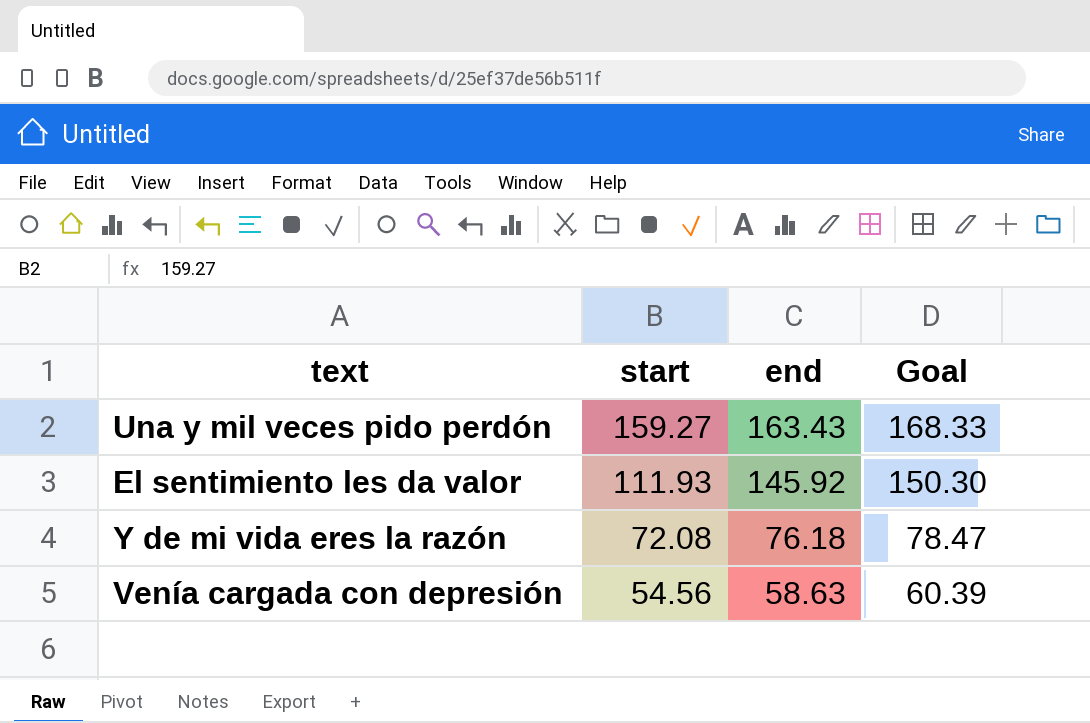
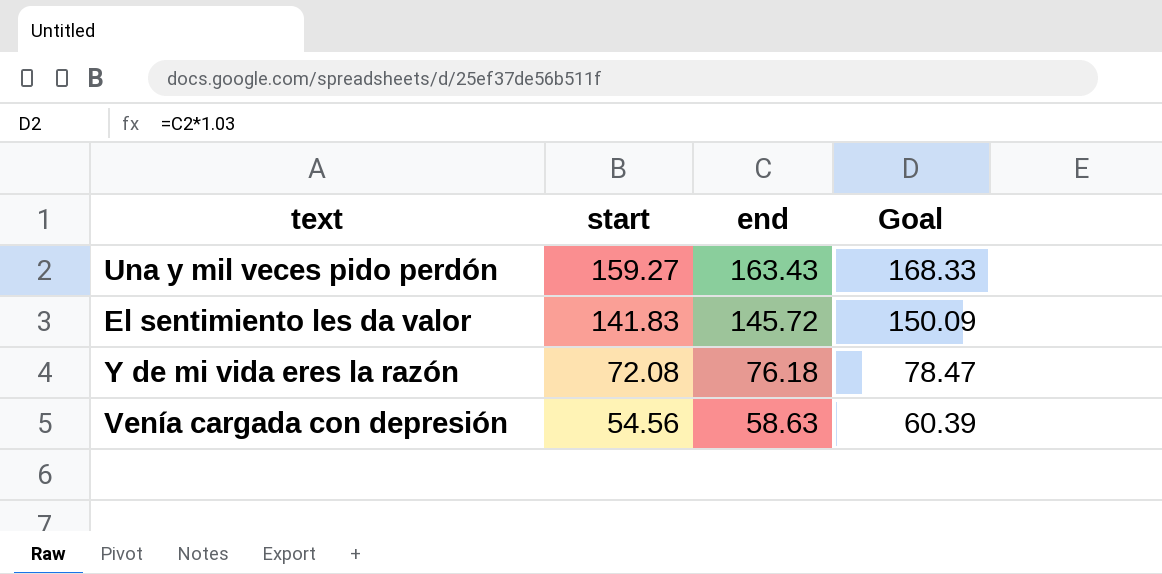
El sentimiento les da valor | start: 111.93 -> 141.83
El sentimiento les da valor | end: 145.92 -> 145.72
El sentimiento les da valor | Goal: 150.30 -> 150.09

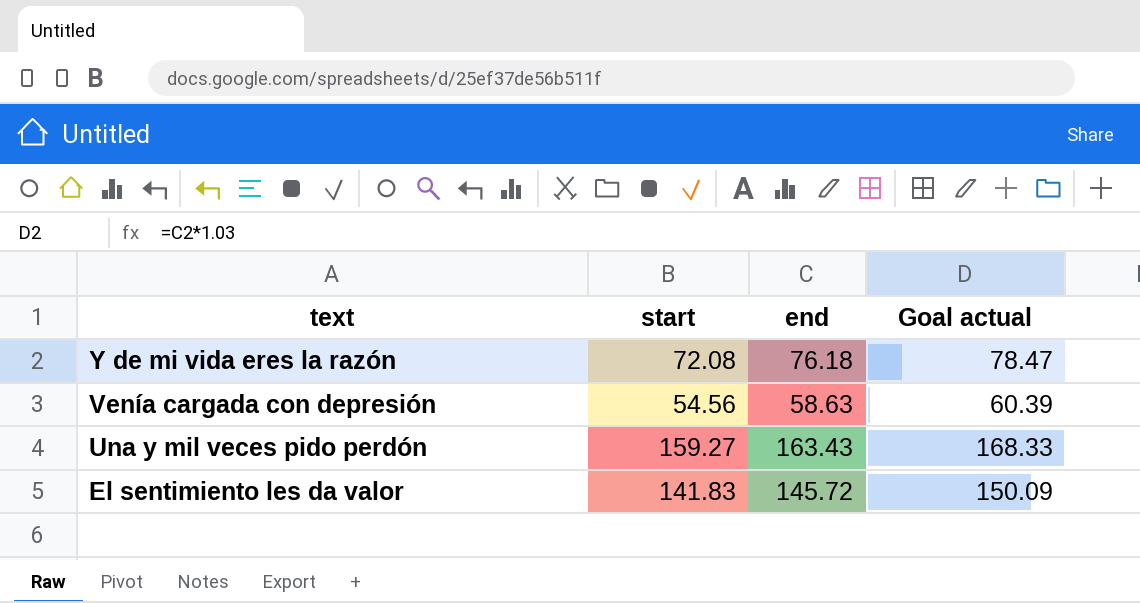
row order: start descending -> text descending
column name: Goal -> Goal actual

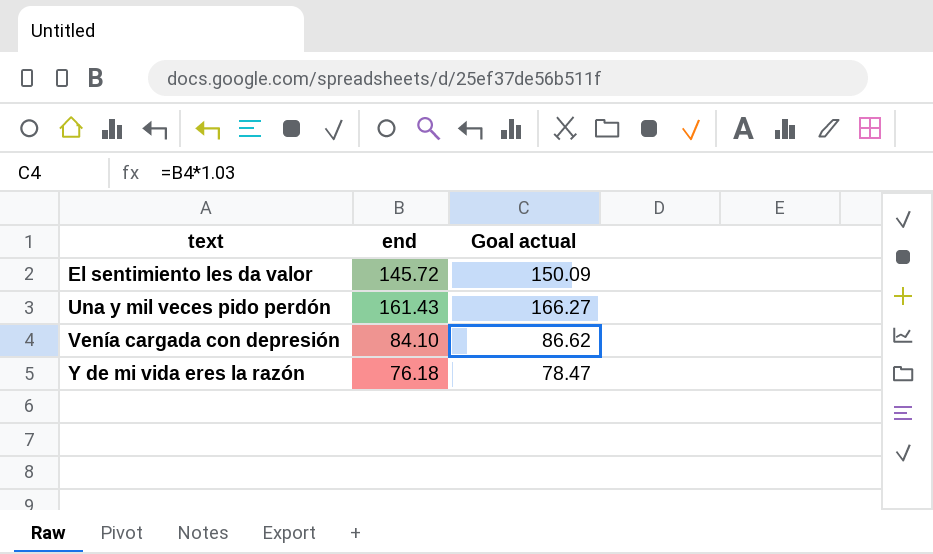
row order: text descending -> text ascending
column start | position: 2 -> none
Una y mil veces pido perdón | end: 163.43 -> 161.43
Una y mil veces pido perdón | Goal actual: 168.33 -> 166.27
Venía cargada con depresión | end: 58.63 -> 84.10
Venía cargada con depresión | Goal actual: 60.39 -> 86.62

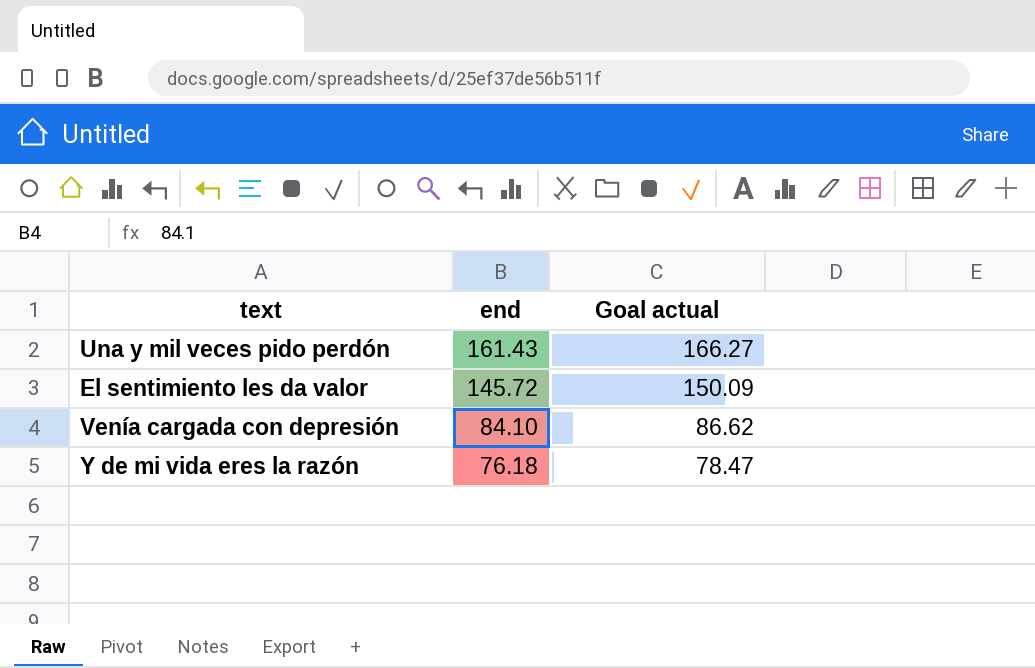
row order: text ascending -> end descending

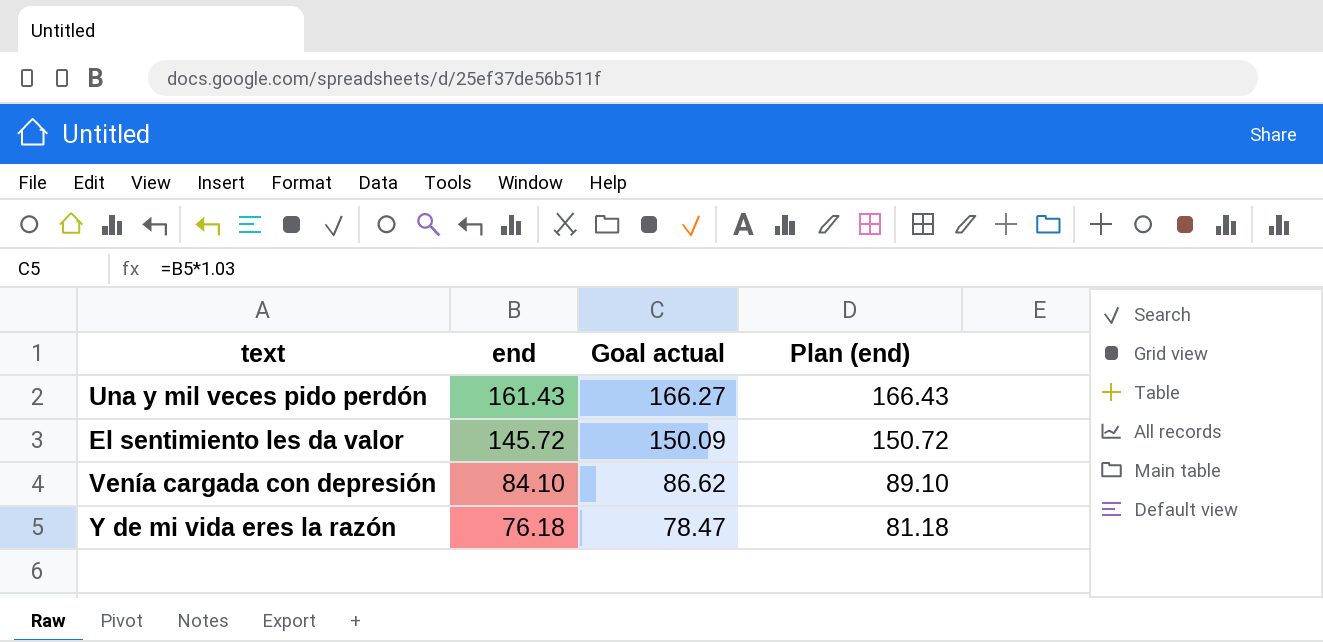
column Plan (end) | formula: none -> [end] + 5

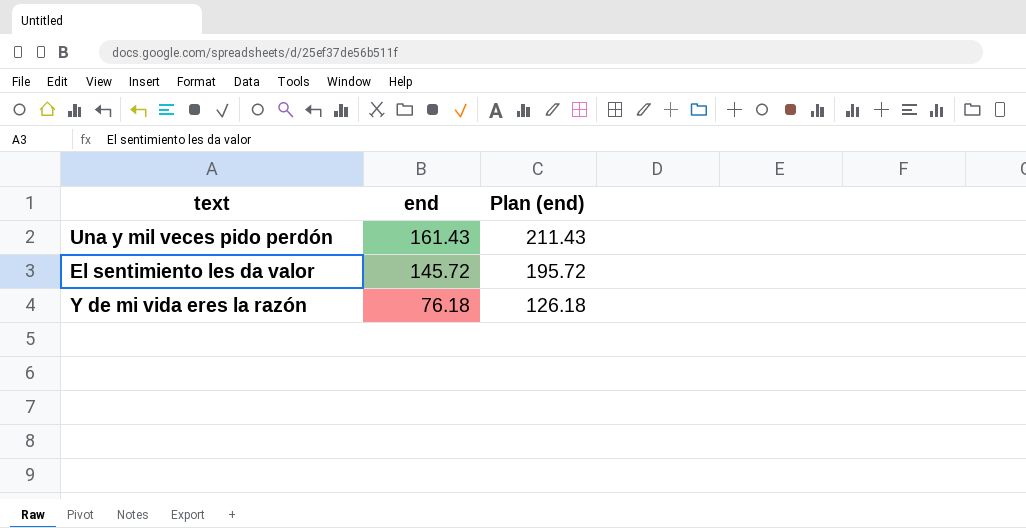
column Goal actual | formula: [end] * 1.03 -> none
column Plan (end) | formula: [end] + 5 -> [end] + 50
row Venía cargada con depresión: 84.10 | 86.62 | 89.10 -> none

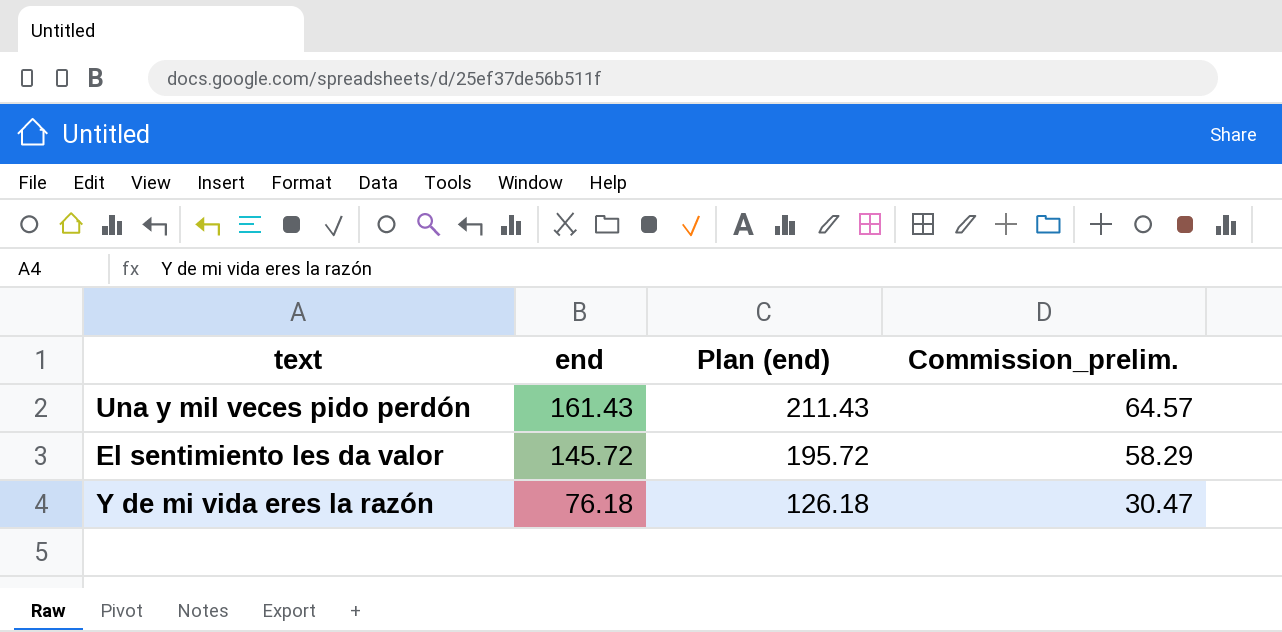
column Commission_prelim. | formula: none -> [end] * 0.4

